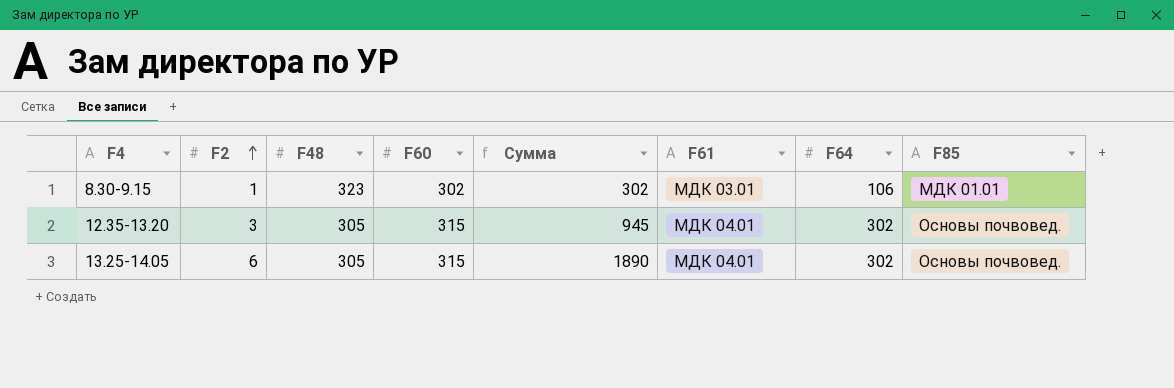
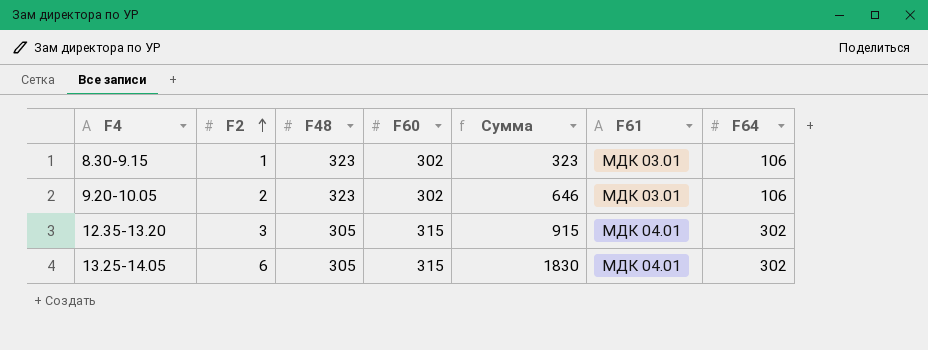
column F85 | position: 8 -> none
column Сумма | formula: [F2] * [F60] -> [F2] * [F48]
row 9.20-10.05: none -> 2 | 323 | 302 | 646 | МДК 03.01 | 106

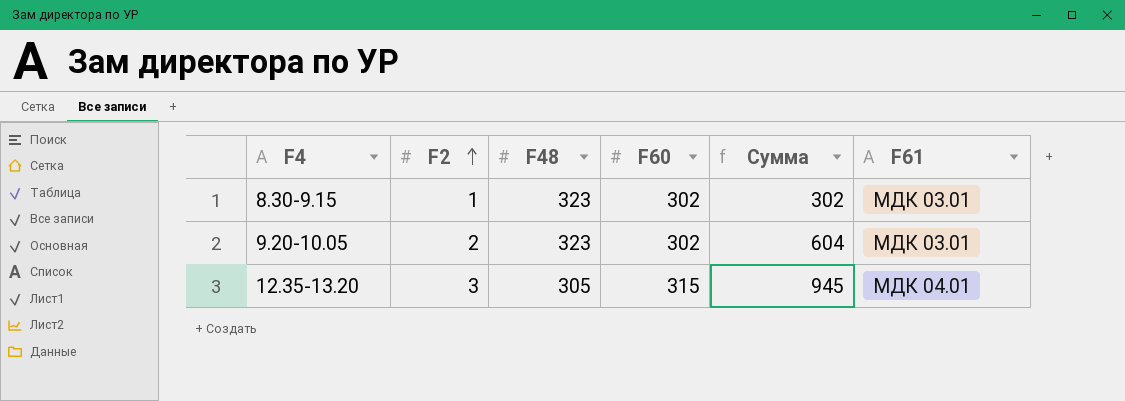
column F64 | position: 7 -> none
column Сумма | formula: [F2] * [F48] -> [F2] * [F60]
row 13.25-14.05: 6 | 305 | 315 | 1830 | МДК 04.01 | 302 -> none

